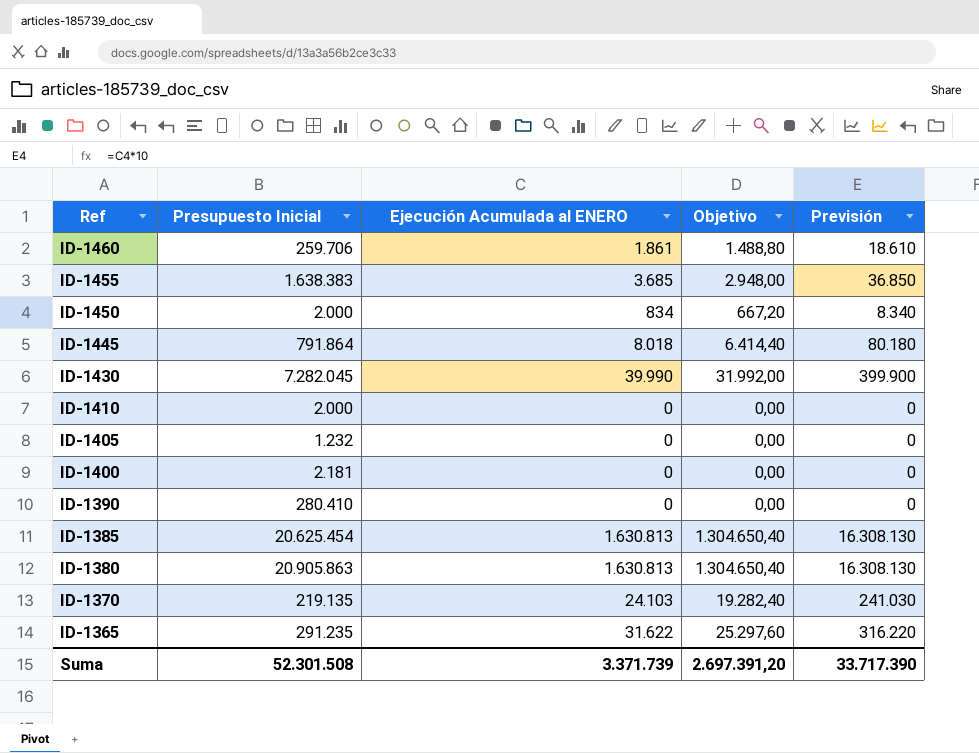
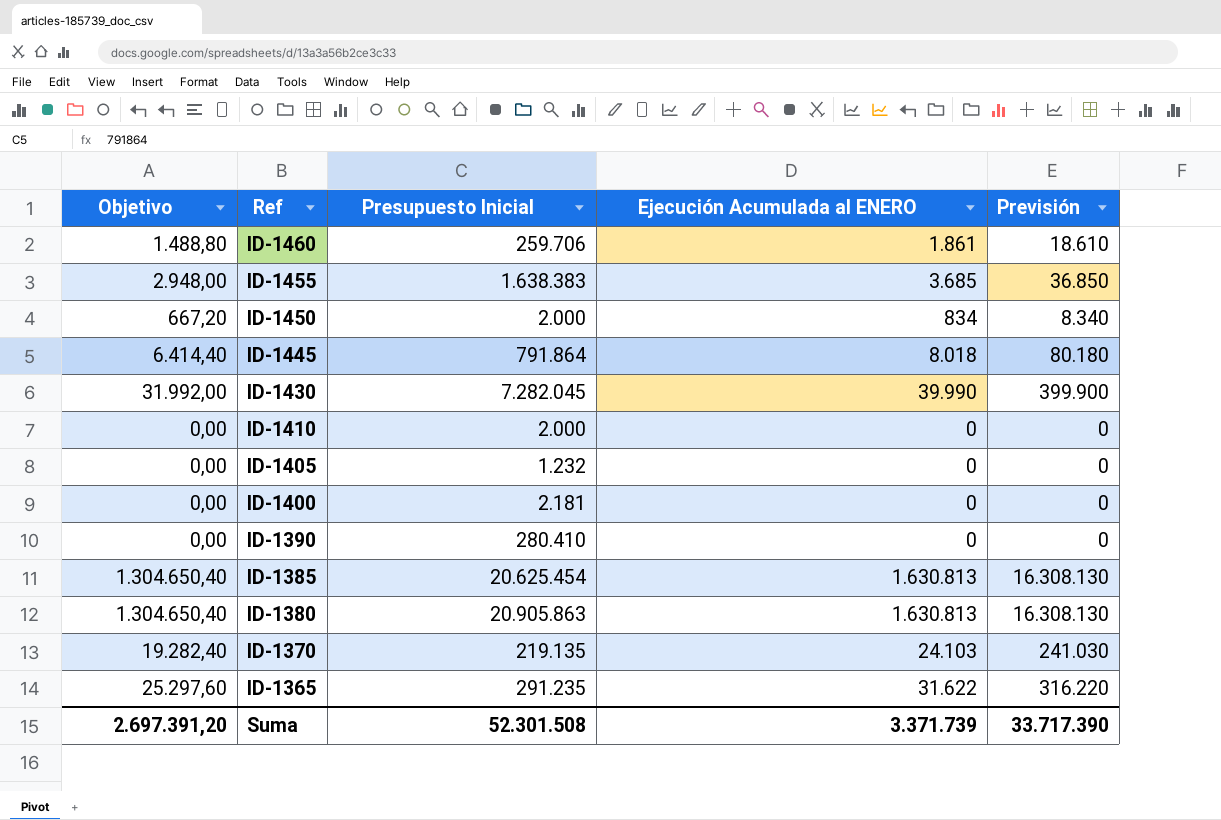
column Objetivo | position: 4 -> 1

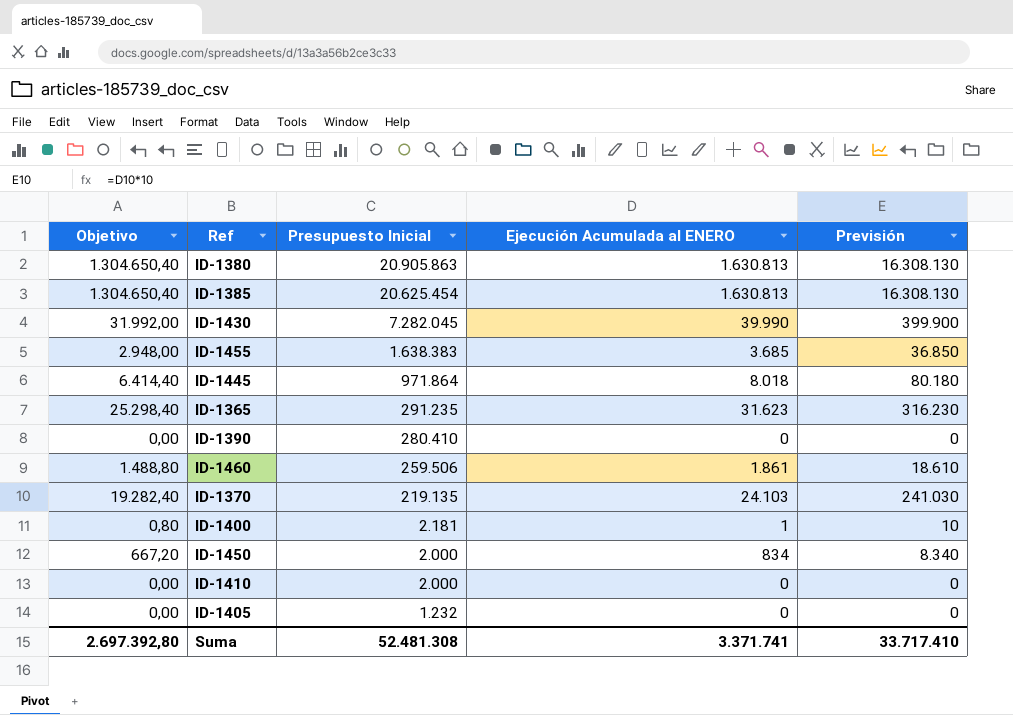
row order: Ref descending -> Presupuesto Inicial descending
ID-1445 | Presupuesto Inicial: 791.864 -> 971.864
ID-1365 | Objetivo: 25.297,60 -> 25.298,40
ID-1365 | Ejecución Acumulada al ENERO: 31.622 -> 31.623
ID-1365 | Previsión: 316.220 -> 316.230
ID-1460 | Presupuesto Inicial: 259.706 -> 259.506
ID-1400 | Objetivo: 0,00 -> 0,80
ID-1400 | Ejecución Acumulada al ENERO: 0 -> 1
ID-1400 | Previsión: 0 -> 10
Suma | Objetivo: 2.697.391,20 -> 2.697.392,80
Suma | Presupuesto Inicial: 52.301.508 -> 52.481.308
Suma | Ejecución Acumulada al ENERO: 3.371.739 -> 3.371.741
Suma | Previsión: 33.717.390 -> 33.717.410

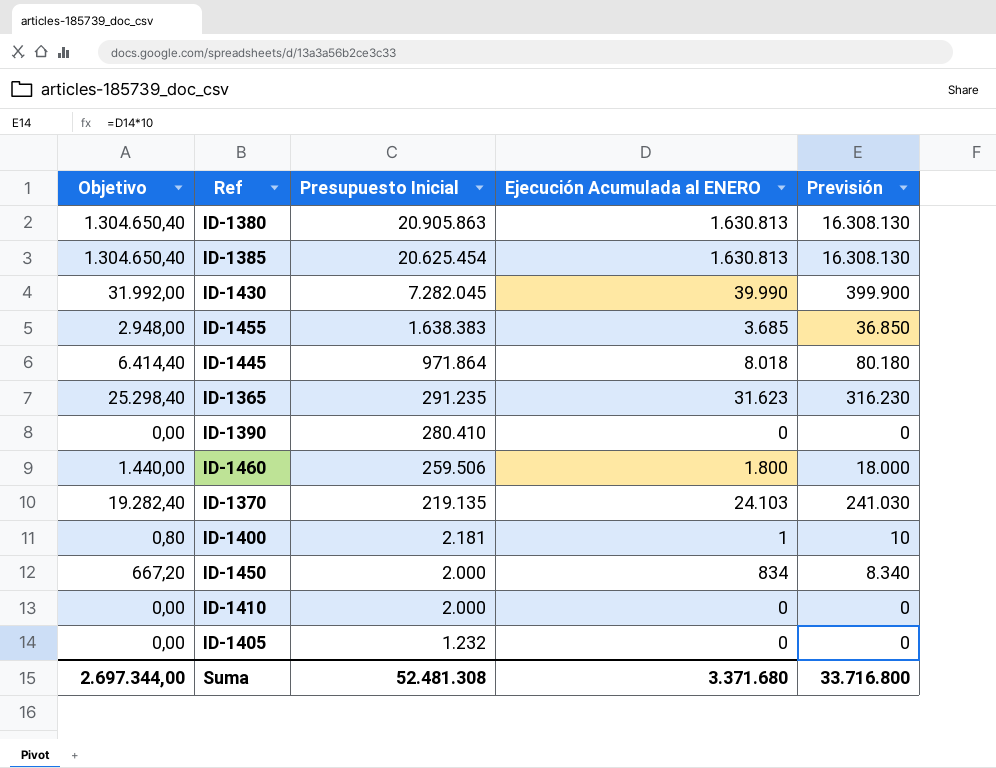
ID-1460 | Objetivo: 1.488,80 -> 1.440,00
ID-1460 | Ejecución Acumulada al ENERO: 1.861 -> 1.800
ID-1460 | Previsión: 18.610 -> 18.000
Suma | Objetivo: 2.697.392,80 -> 2.697.344,00
Suma | Ejecución Acumulada al ENERO: 3.371.741 -> 3.371.680
Suma | Previsión: 33.717.410 -> 33.716.800

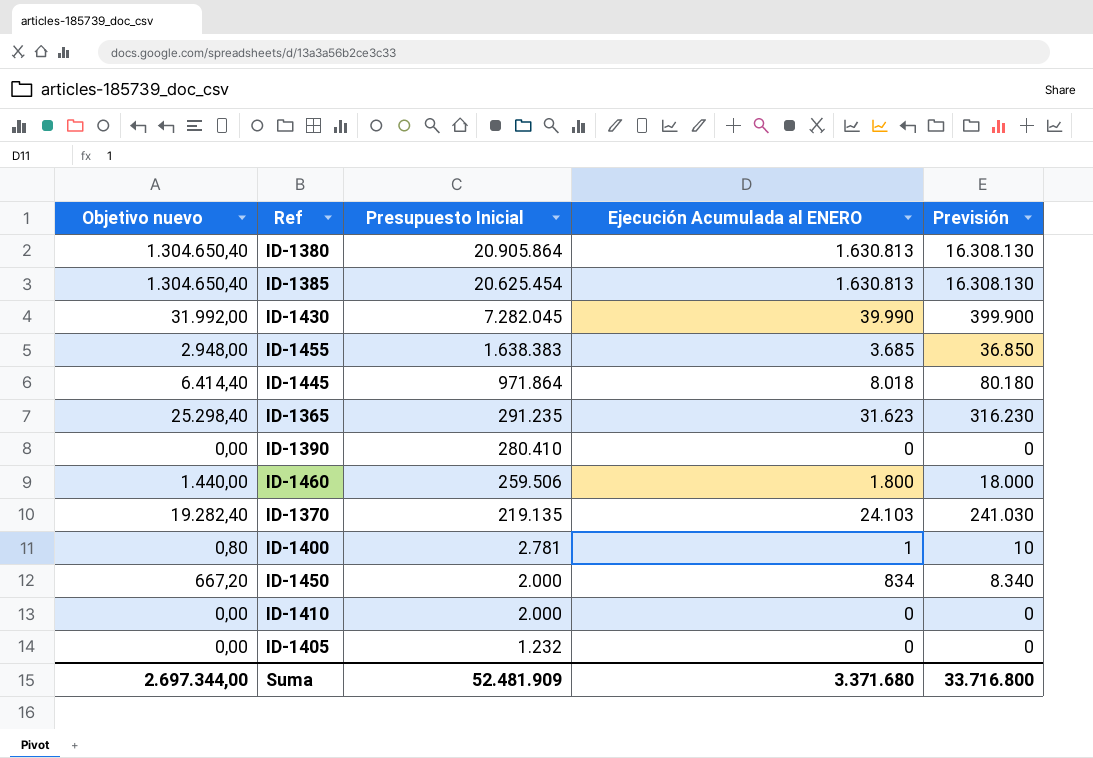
column name: Objetivo -> Objetivo nuevo
ID-1380 | Presupuesto Inicial: 20.905.863 -> 20.905.864
ID-1400 | Presupuesto Inicial: 2.181 -> 2.781
Suma | Presupuesto Inicial: 52.481.308 -> 52.481.909

